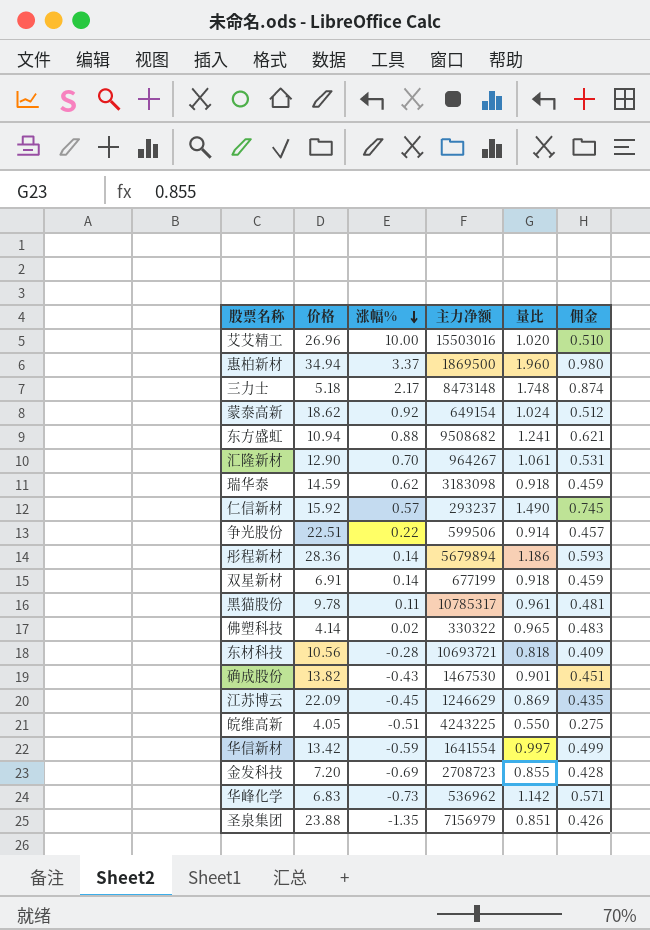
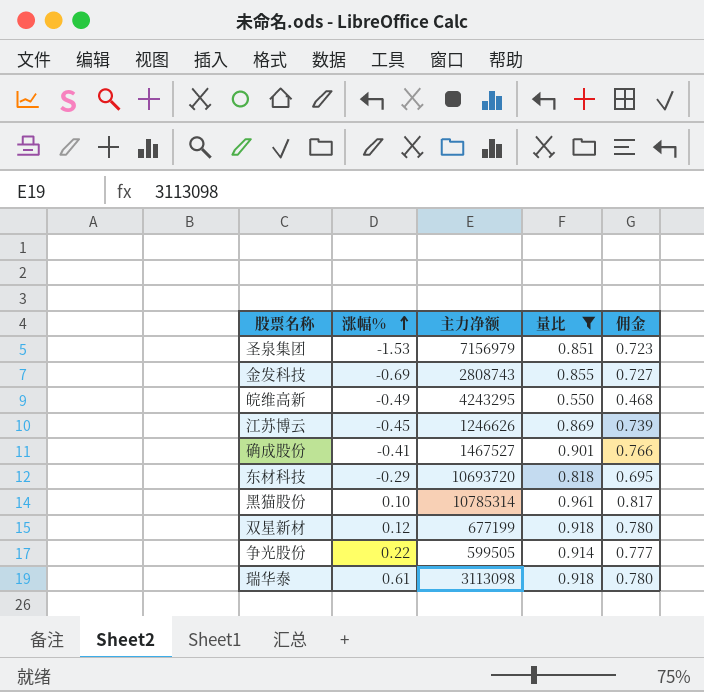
filter: none -> 量比 <= 0.961
row order: 涨幅% descending -> 涨幅% ascending
column 价格 | position: 2 -> none
column 佣金 | formula: [量比] * 0.5 -> [量比] * 0.85
圣泉集团 | 涨幅%: -1.35 -> -1.53
金发科技 | 主力净额: 2708723 -> 2808743
皖维高新 | 涨幅%: -0.51 -> -0.49
皖维高新 | 主力净额: 4243225 -> 4243295
江苏博云 | 主力净额: 1246629 -> 1246626
确成股份 | 涨幅%: -0.43 -> -0.41
确成股份 | 主力净额: 1467530 -> 1467527
东材科技 | 涨幅%: -0.28 -> -0.29
东材科技 | 主力净额: 10693721 -> 10693720
黑猫股份 | 涨幅%: 0.11 -> 0.10
黑猫股份 | 主力净额: 10785317 -> 10785314
双星新材 | 涨幅%: 0.14 -> 0.12
争光股份 | 主力净额: 599506 -> 599505
瑞华泰 | 涨幅%: 0.62 -> 0.61
瑞华泰 | 主力净额: 3183098 -> 3113098

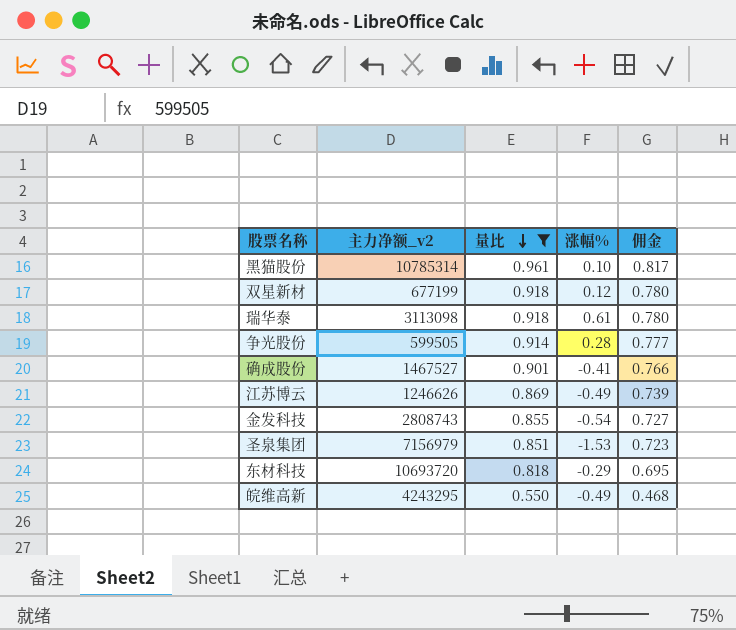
row order: 涨幅% ascending -> 量比 descending
column name: 主力净额 -> 主力净额_v2
column 涨幅% | position: 2 -> 4
争光股份 | 涨幅%: 0.22 -> 0.28
江苏博云 | 涨幅%: -0.45 -> -0.49
金发科技 | 涨幅%: -0.69 -> -0.54

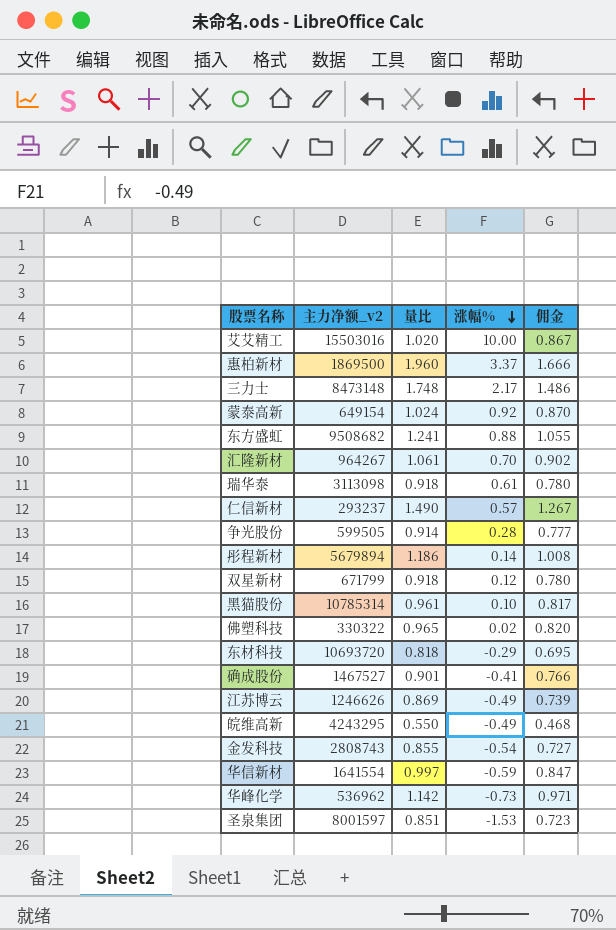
filter: 量比 <= 0.961 -> none
row order: 量比 descending -> 涨幅% descending
双星新材 | 主力净额_v2: 677199 -> 671799
圣泉集团 | 主力净额_v2: 7156979 -> 8001597

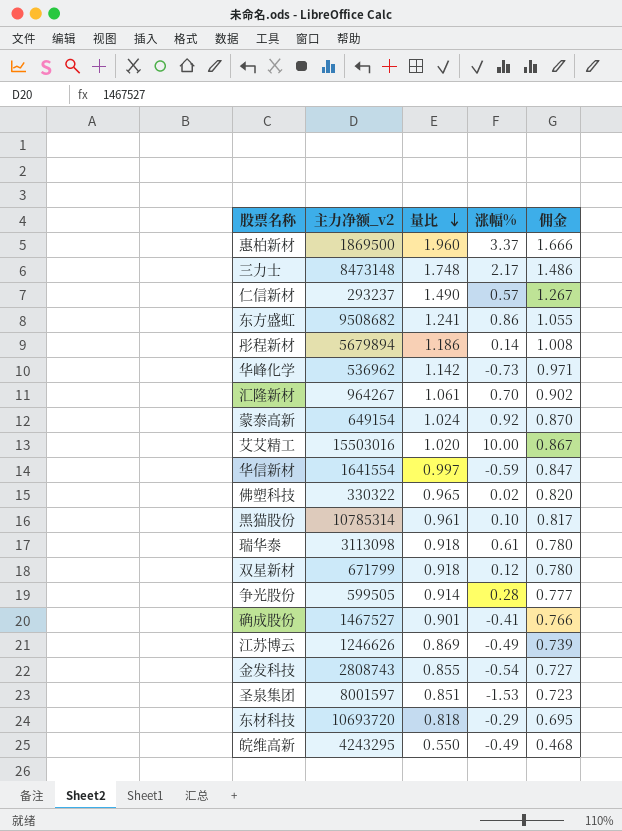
row order: 涨幅% descending -> 量比 descending
东方盛虹 | 涨幅%: 0.88 -> 0.86

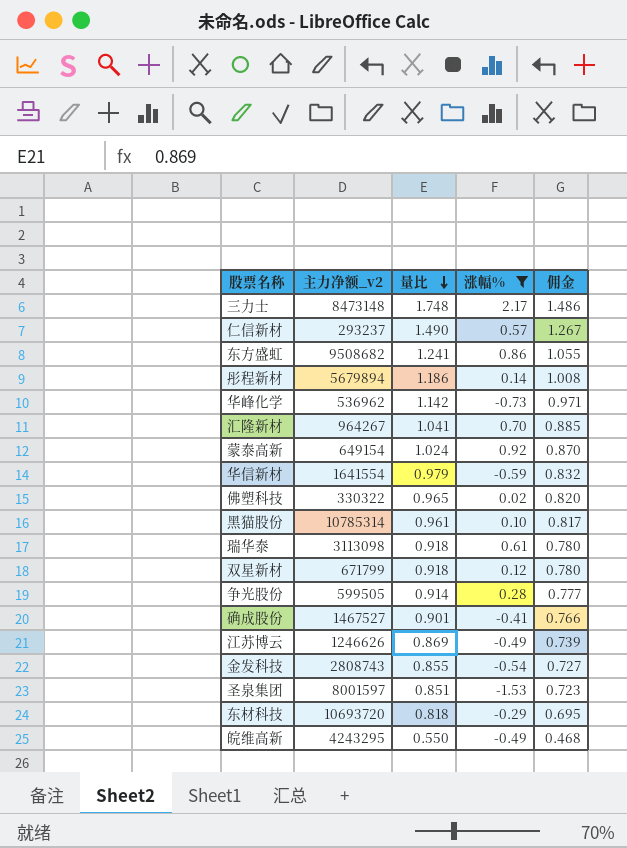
filter: none -> 涨幅% <= 2.17
汇隆新材 | 量比: 1.061 -> 1.041
汇隆新材 | 佣金: 0.902 -> 0.885
华信新材 | 量比: 0.997 -> 0.979
华信新材 | 佣金: 0.847 -> 0.832

